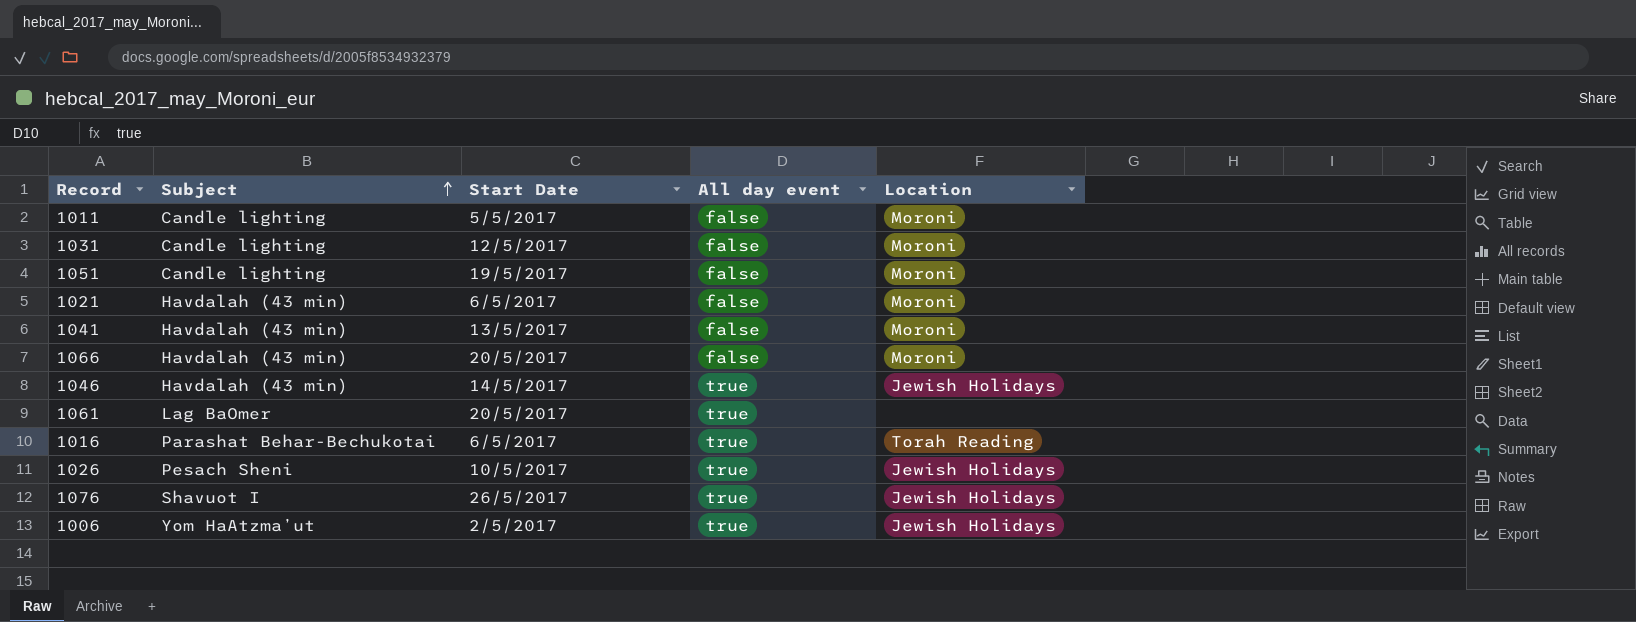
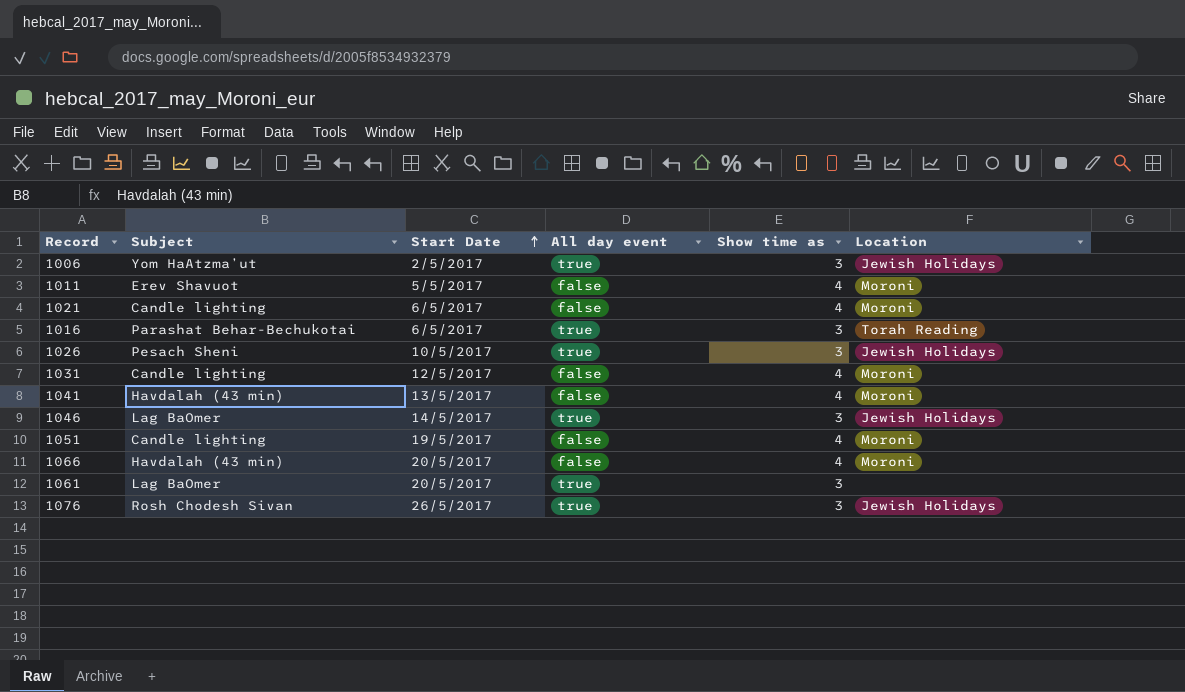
row order: Subject ascending -> Start Date ascending
column Show time as | position: none -> 5
1011 | Subject: Candle lighting -> Erev Shavuot
1021 | Subject: Havdalah (43 min) -> Candle lighting
1046 | Subject: Havdalah (43 min) -> Lag BaOmer
1076 | Subject: Shavuot I -> Rosh Chodesh Sivan

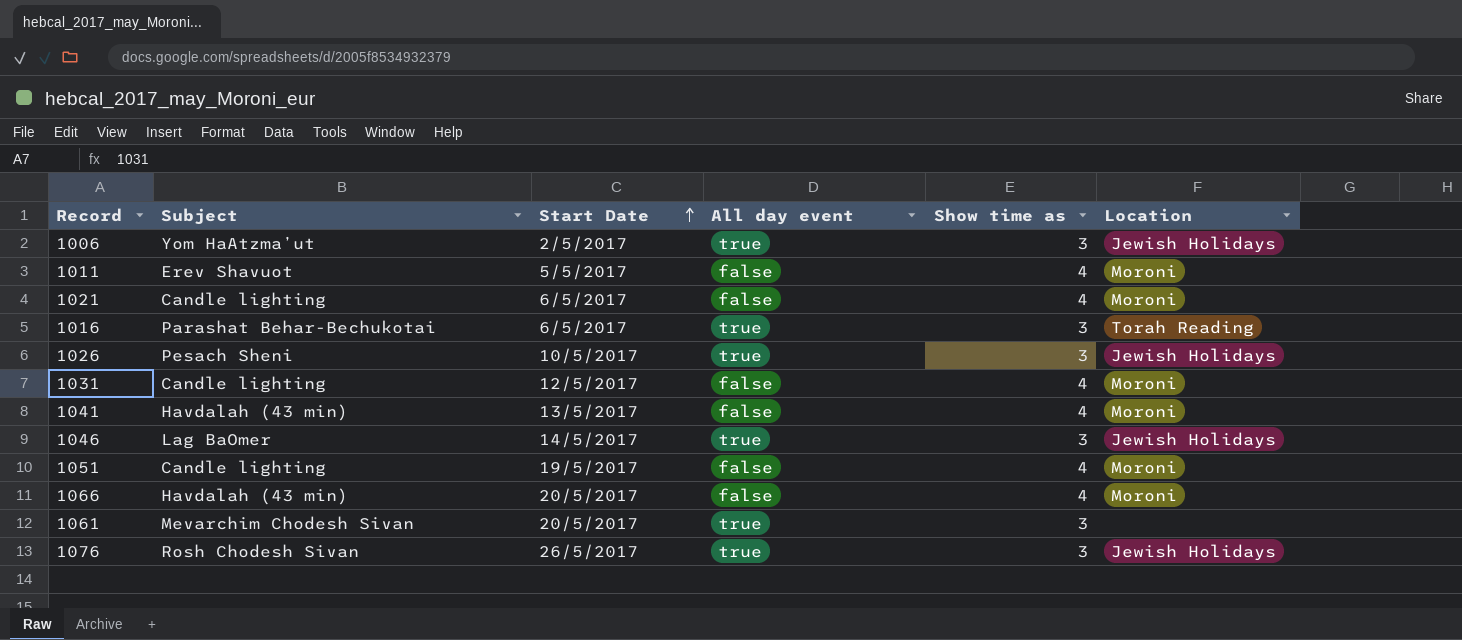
1061 | Subject: Lag BaOmer -> Mevarchim Chodesh Sivan

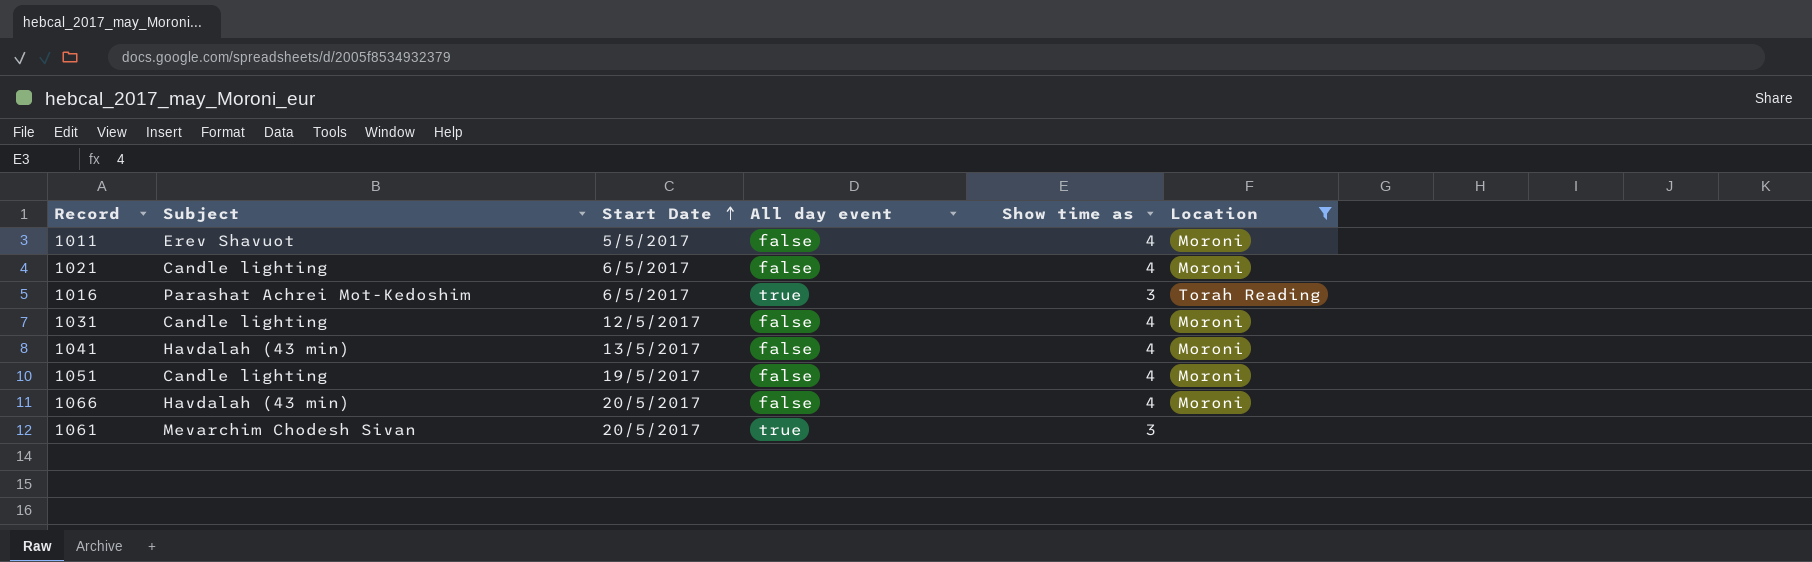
filter: none -> Location != Jewish Holidays
1016 | Subject: Parashat Behar-Bechukotai -> Parashat Achrei Mot-Kedoshim

